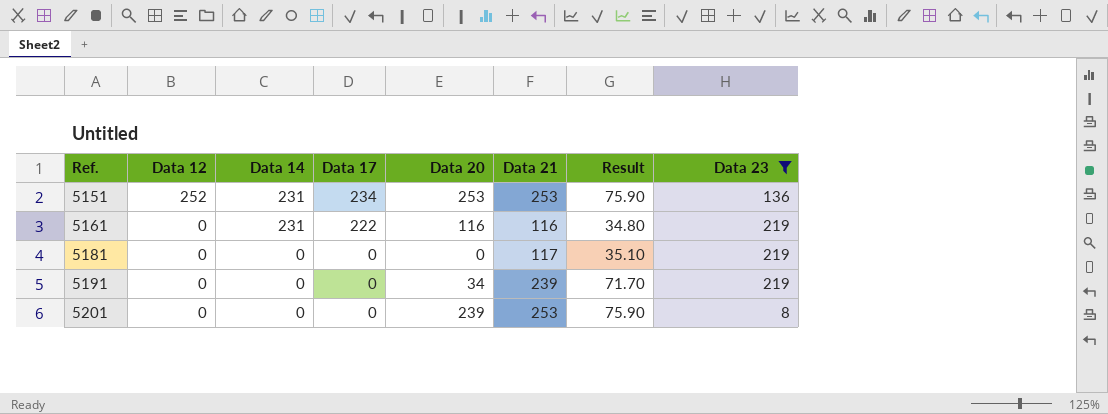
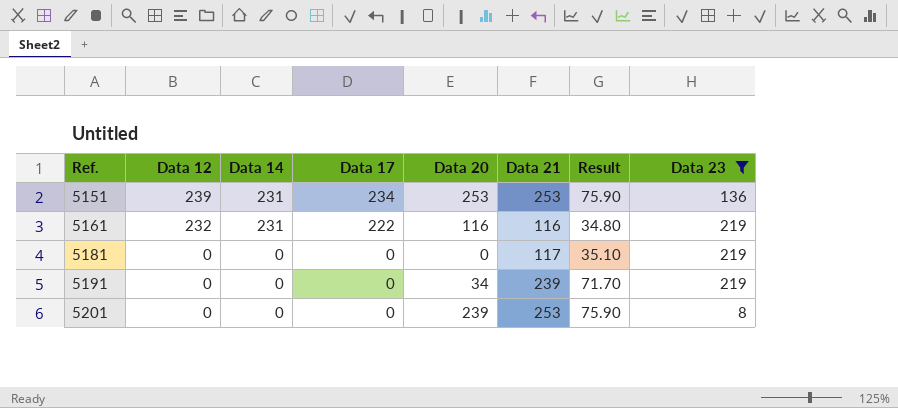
5151 | Data 12: 252 -> 239
5161 | Data 12: 0 -> 232

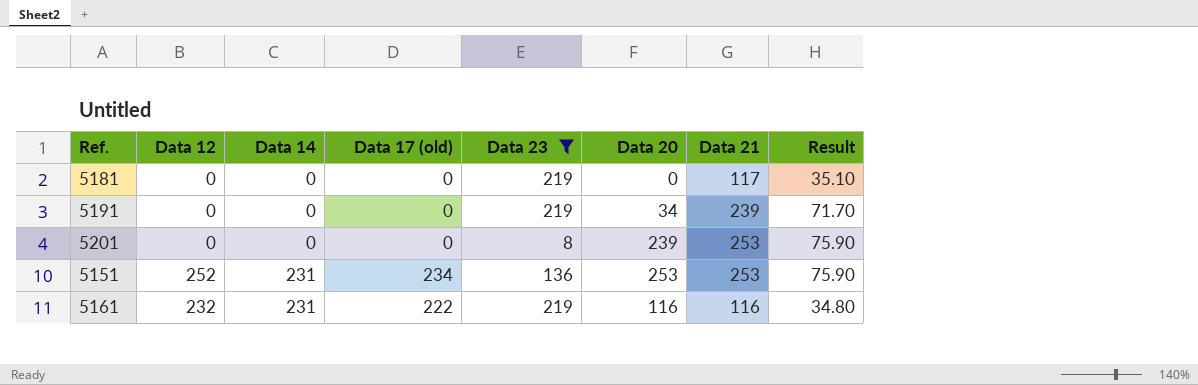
row order: Ref. ascending -> Data 14 ascending
column name: Data 17 -> Data 17 (old)
column Data 23 | position: 8 -> 5
5151 | Data 12: 239 -> 252

